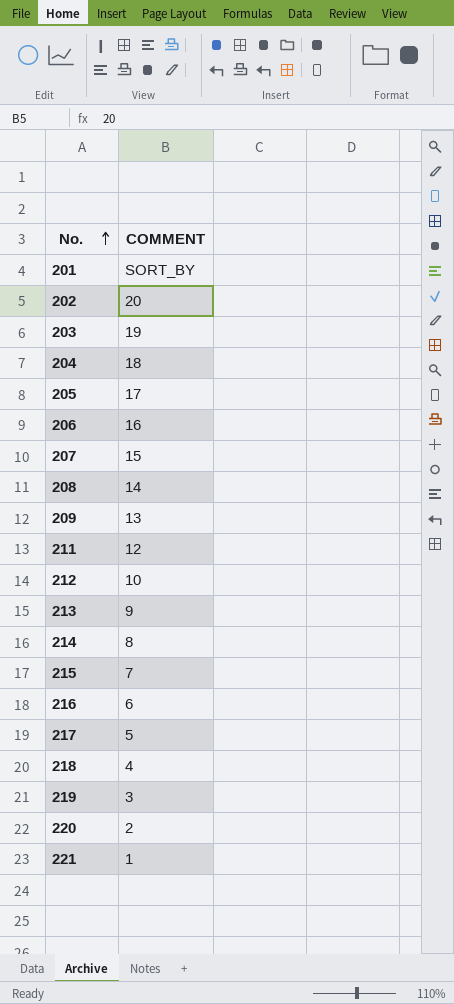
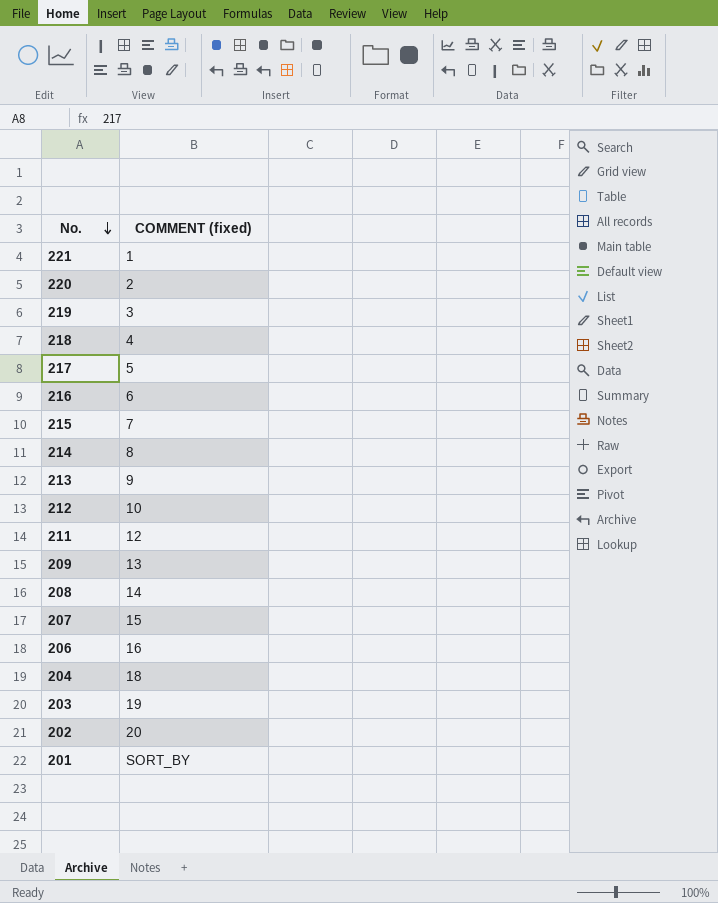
row order: No. ascending -> No. descending
column name: COMMENT -> COMMENT (fixed)
row 205: 17 -> none

